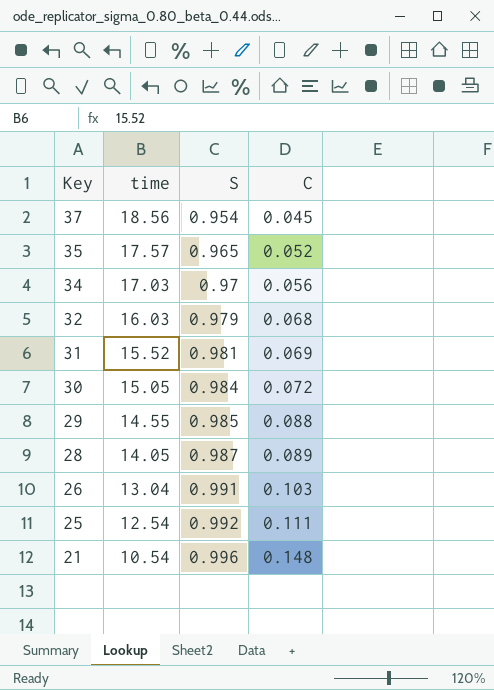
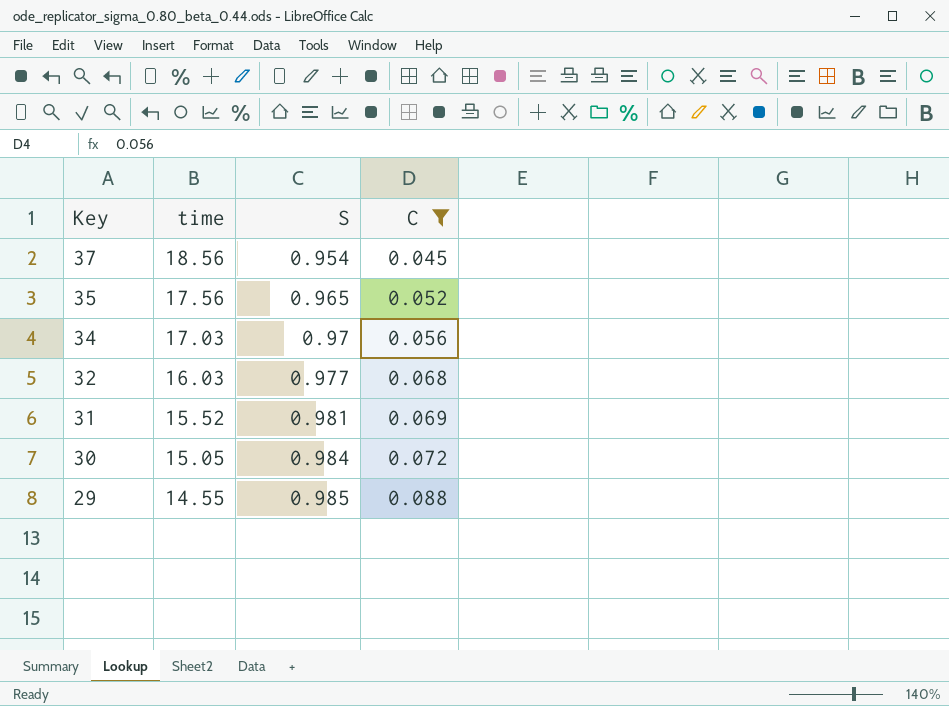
filter: none -> C <= 0.088
35 | time: 17.57 -> 17.56
32 | S: 0.979 -> 0.977

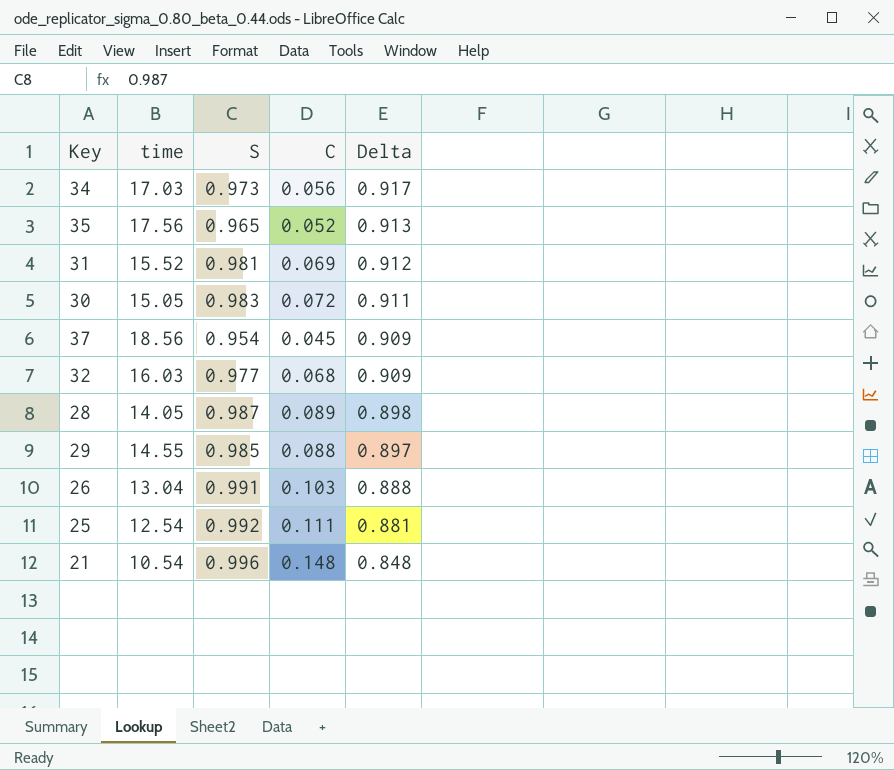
filter: C <= 0.088 -> none
row order: Key descending -> Delta descending
column Delta | formula: none -> [S] - [C]
34 | S: 0.97 -> 0.973
30 | S: 0.984 -> 0.983

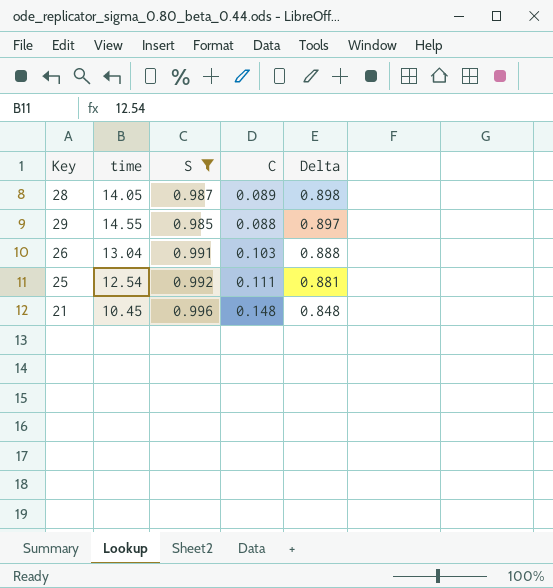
filter: none -> S >= 0.985
21 | time: 10.54 -> 10.45

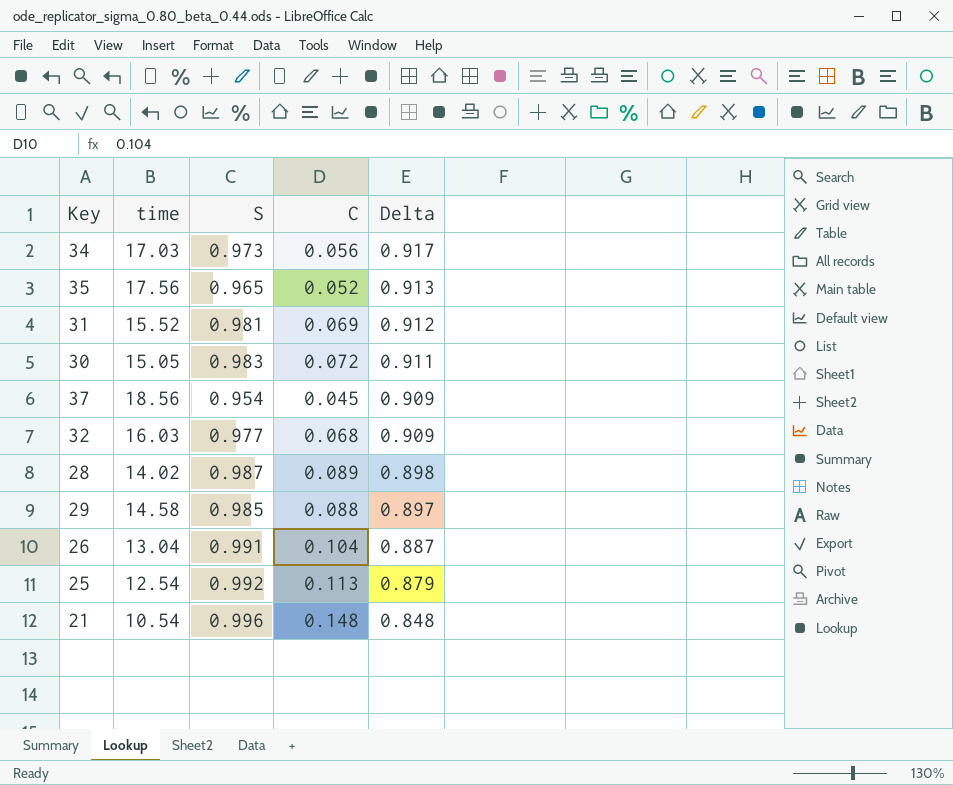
filter: S >= 0.985 -> none
28 | time: 14.05 -> 14.02
29 | time: 14.55 -> 14.58
26 | C: 0.103 -> 0.104
26 | Delta: 0.888 -> 0.887
25 | C: 0.111 -> 0.113
25 | Delta: 0.881 -> 0.879
21 | time: 10.45 -> 10.54

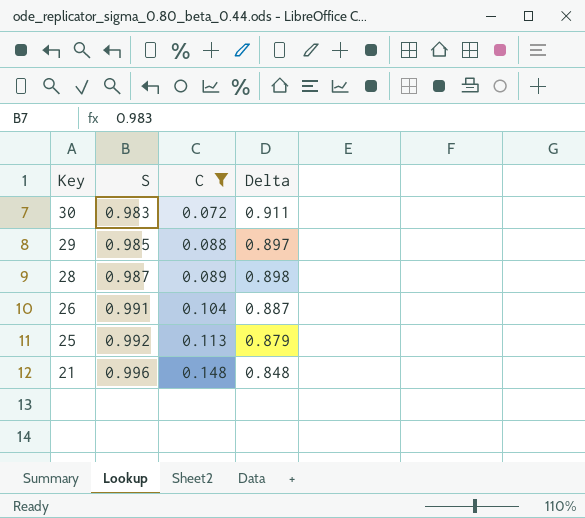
filter: none -> C >= 0.072
row order: Delta descending -> Key descending
column time | position: 2 -> none

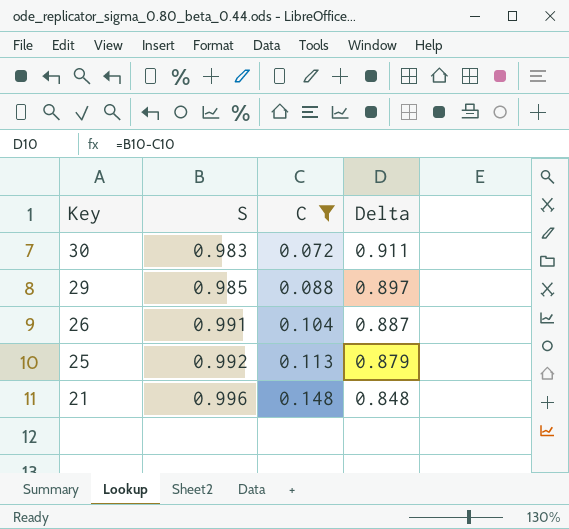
row 28: 0.987 | 0.089 | 0.898 -> none

